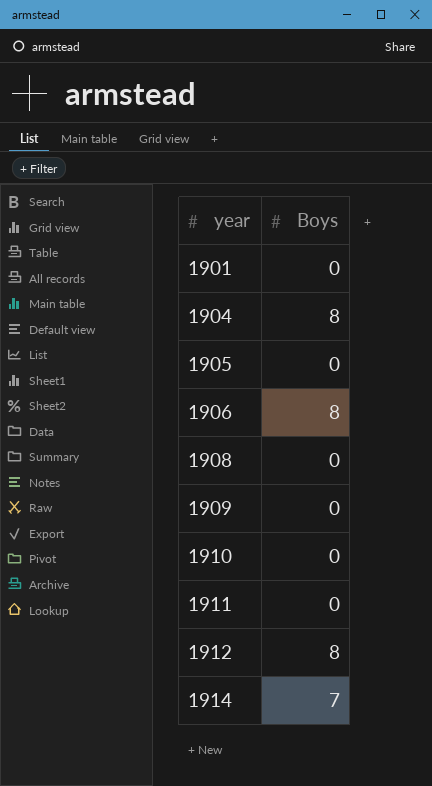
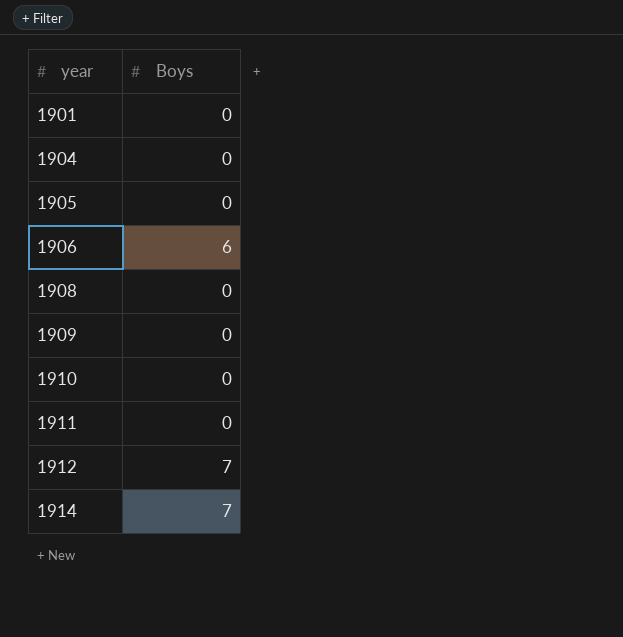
1904 | Boys: 8 -> 0
1906 | Boys: 8 -> 6
1912 | Boys: 8 -> 7

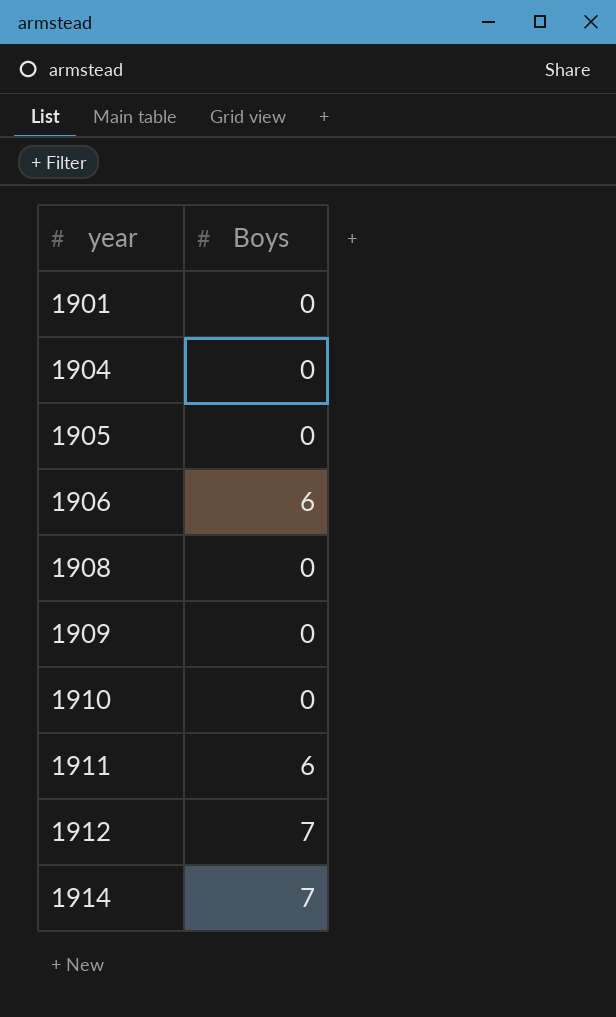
1911 | Boys: 0 -> 6

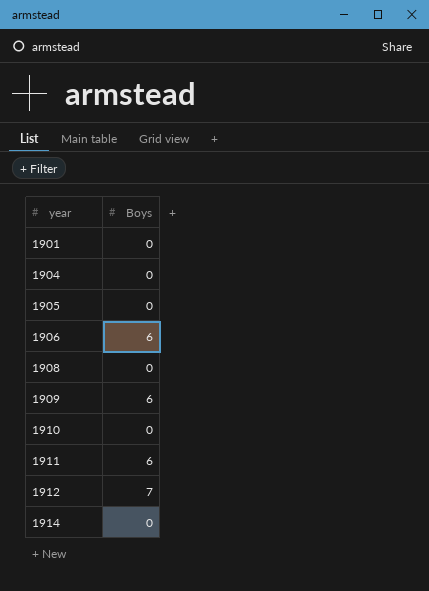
1909 | Boys: 0 -> 6
1914 | Boys: 7 -> 0

